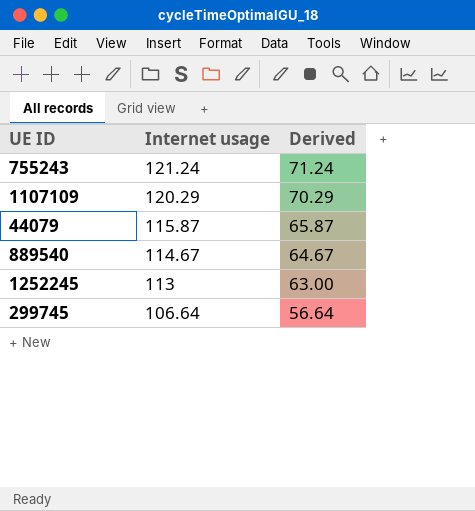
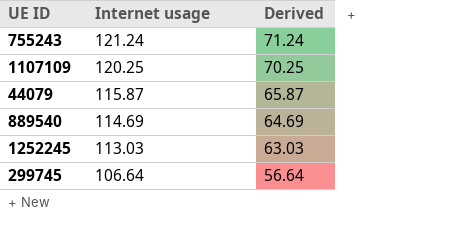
1107109 | Internet usage: 120.29 -> 120.25
1107109 | Derived: 70.29 -> 70.25
889540 | Internet usage: 114.67 -> 114.69
889540 | Derived: 64.67 -> 64.69
1252245 | Internet usage: 113 -> 113.03
1252245 | Derived: 63.00 -> 63.03

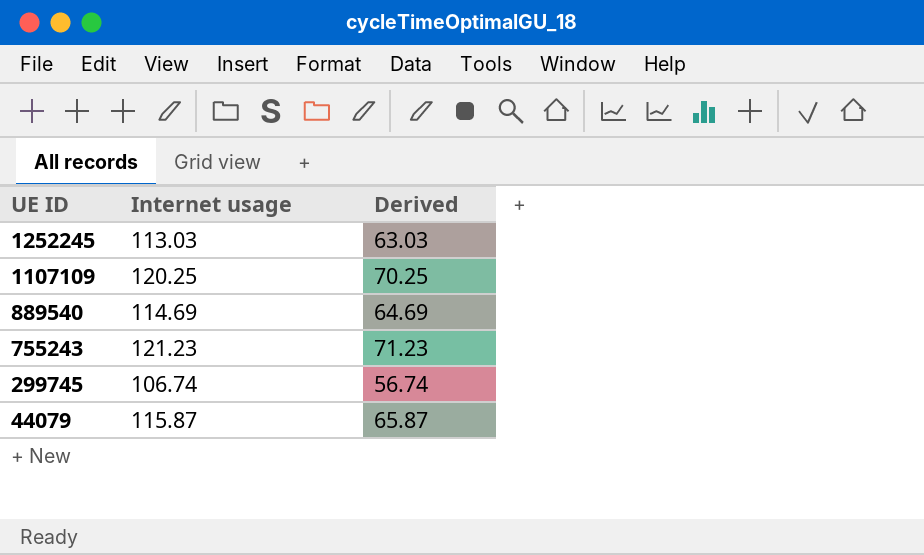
row order: Internet usage descending -> UE ID descending
755243 | Internet usage: 121.24 -> 121.23
755243 | Derived: 71.24 -> 71.23
299745 | Internet usage: 106.64 -> 106.74
299745 | Derived: 56.64 -> 56.74

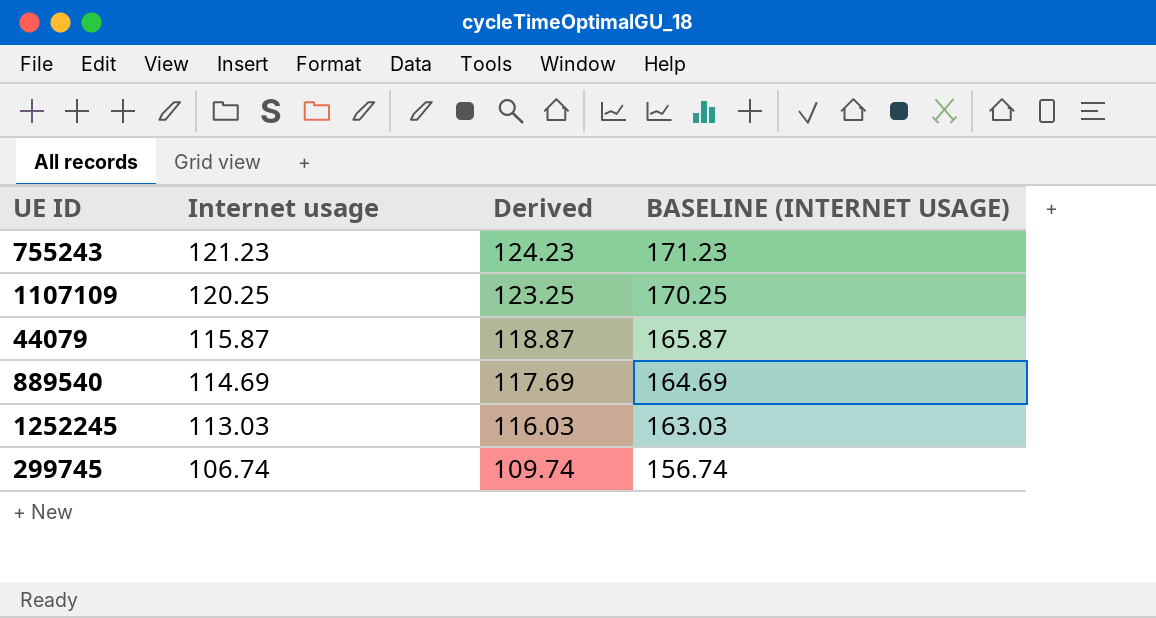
row order: UE ID descending -> Internet usage descending
column Derived | formula: [Internet usage] - 50 -> [Internet usage] + 3
column BASELINE (INTERNET USAGE) | formula: none -> [Internet usage] + 50

